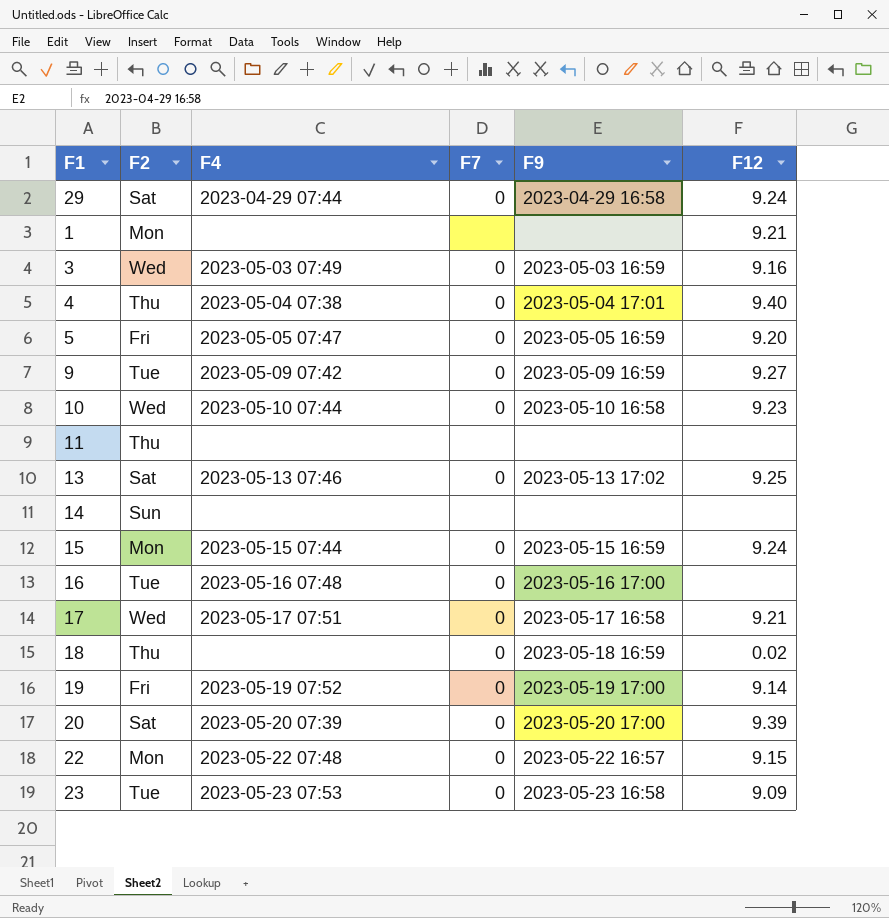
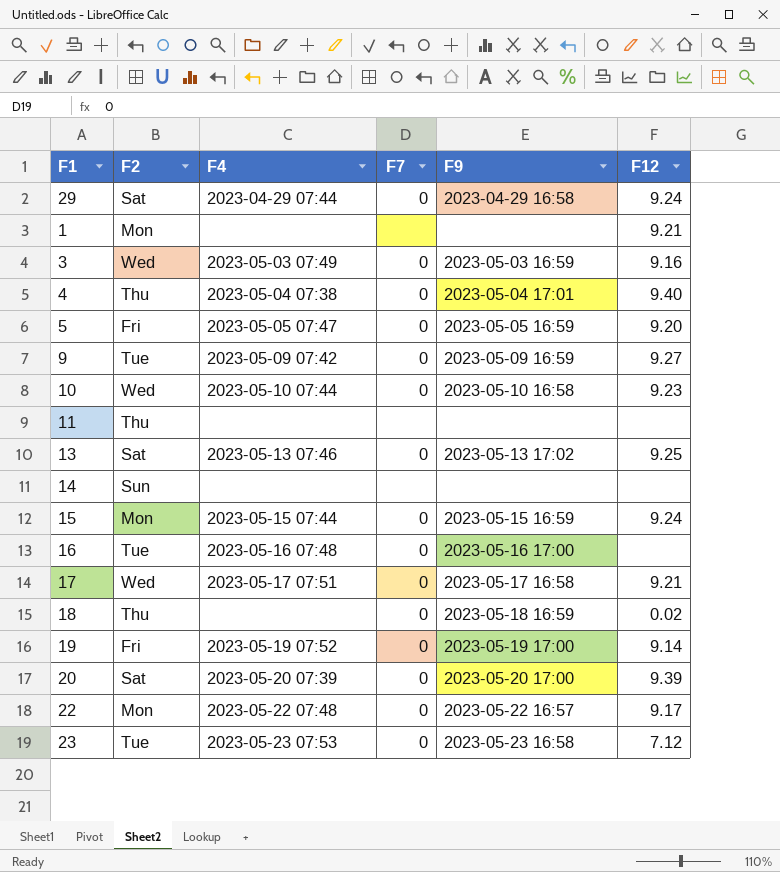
22 | F12: 9.15 -> 9.17
23 | F12: 9.09 -> 7.12

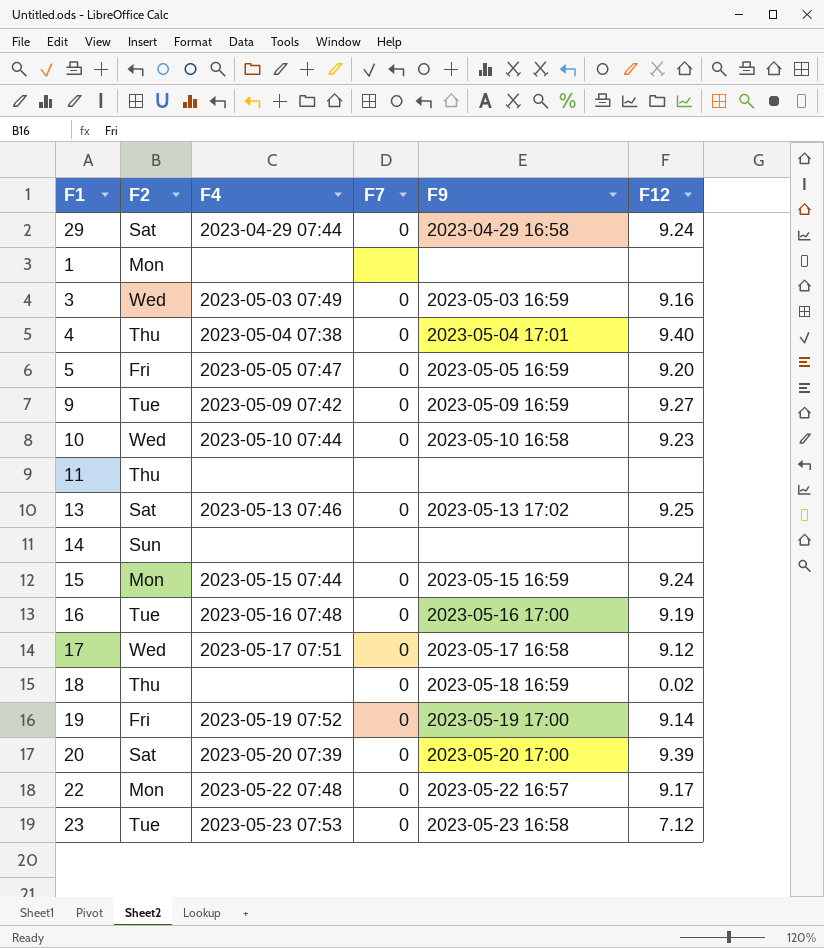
1 | F12: 9.21 -> none
16 | F12: none -> 9.19
17 | F12: 9.21 -> 9.12

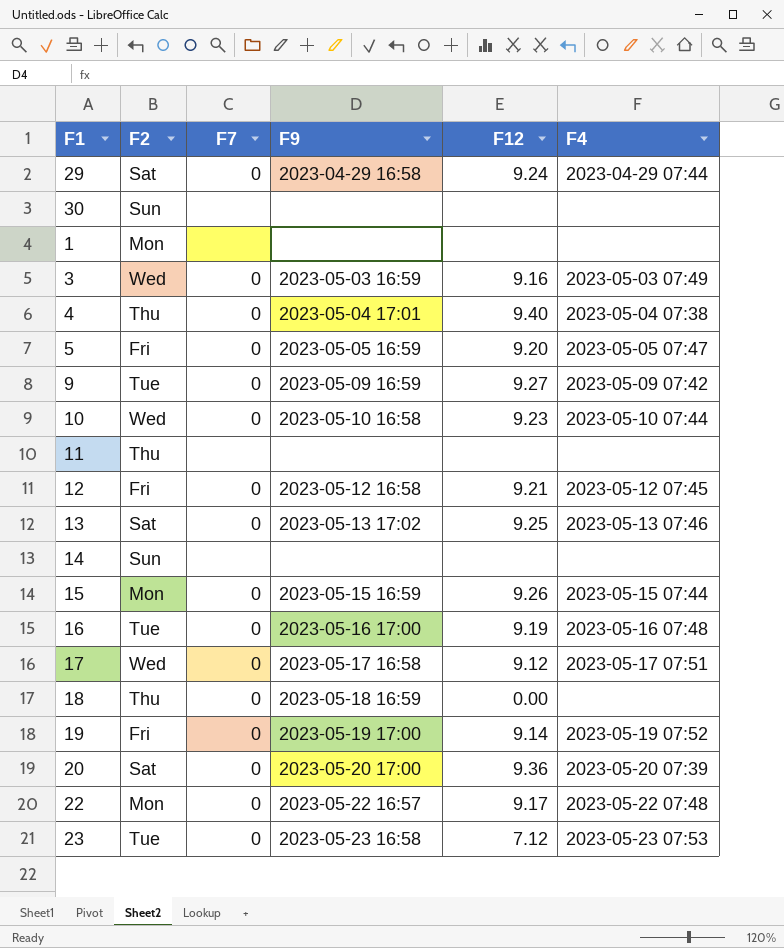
column F4 | position: 3 -> 6
row 30: none -> Sun | none | none | none | none
row 12: none -> Fri | 0 | 2023-05-12 16:58 | 9.21 | 2023-05-12 07:45
15 | F12: 9.24 -> 9.26
18 | F12: 0.02 -> 0.00
20 | F12: 9.39 -> 9.36

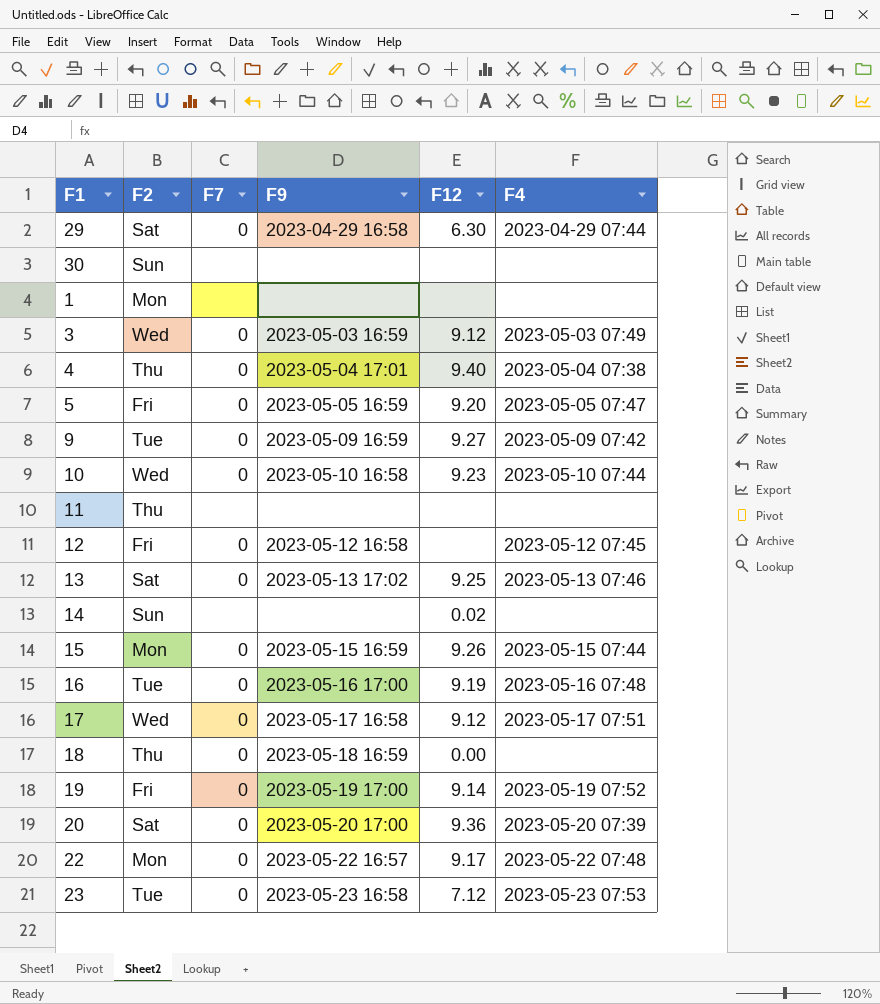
29 | F12: 9.24 -> 6.30
3 | F12: 9.16 -> 9.12
12 | F12: 9.21 -> none
14 | F12: none -> 0.02

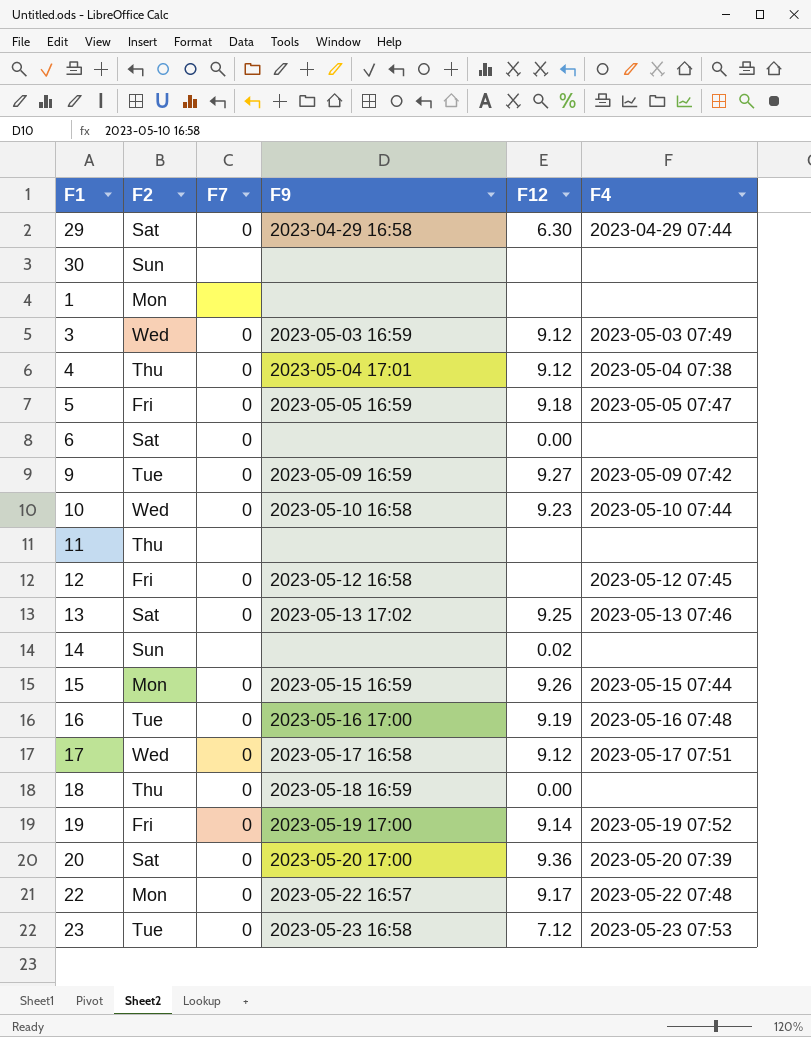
4 | F12: 9.40 -> 9.12
5 | F12: 9.20 -> 9.18
row 6: none -> Sat | 0 | none | 0.00 | none

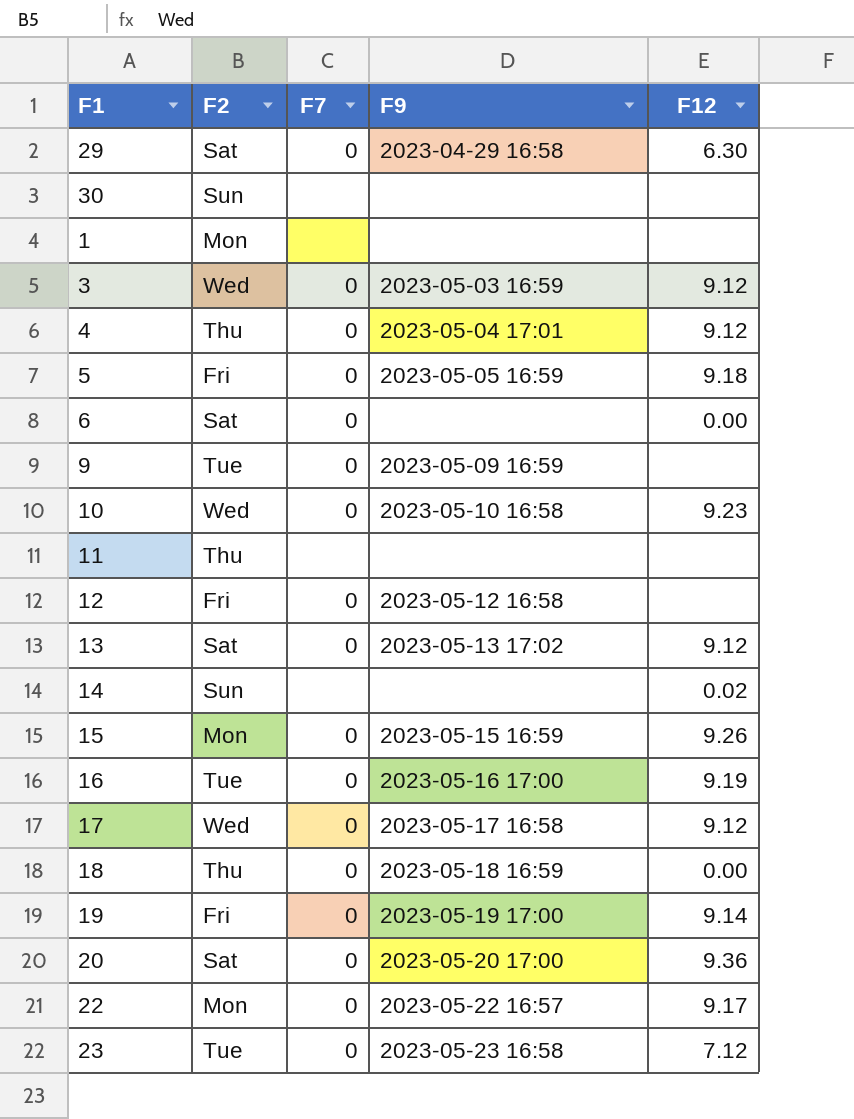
column F4 | position: 6 -> none
9 | F12: 9.27 -> none
13 | F12: 9.25 -> 9.12

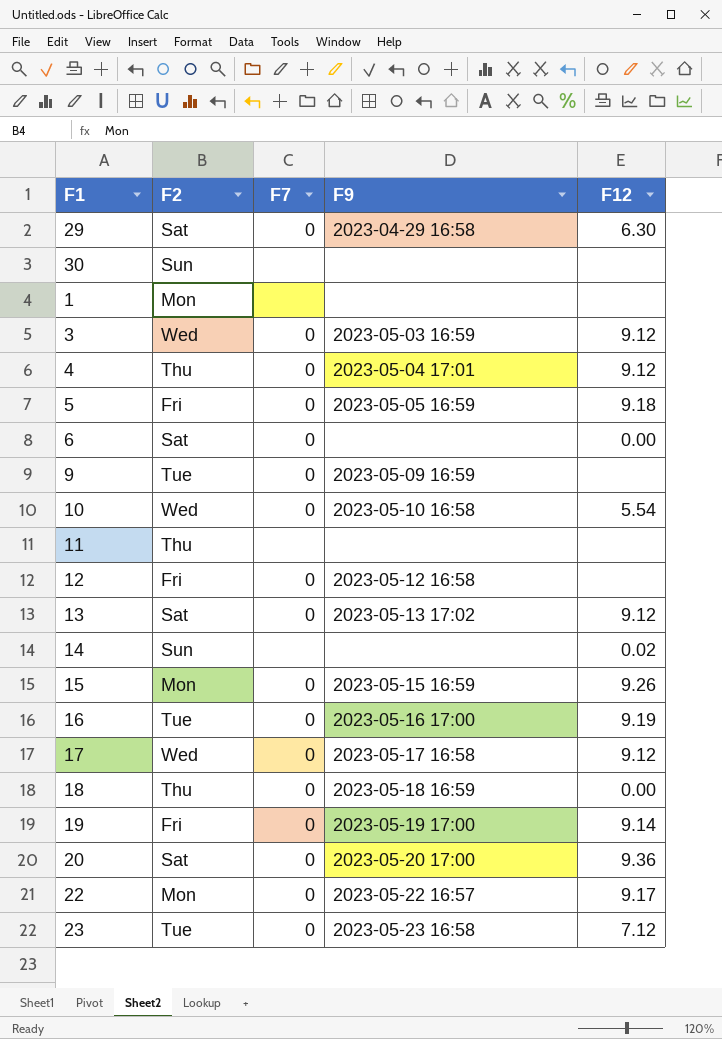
10 | F12: 9.23 -> 5.54

